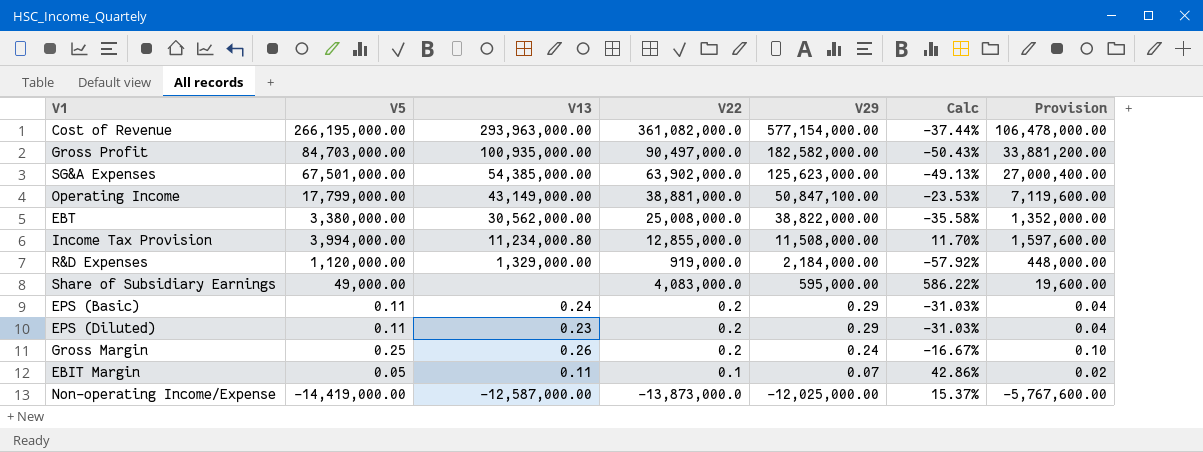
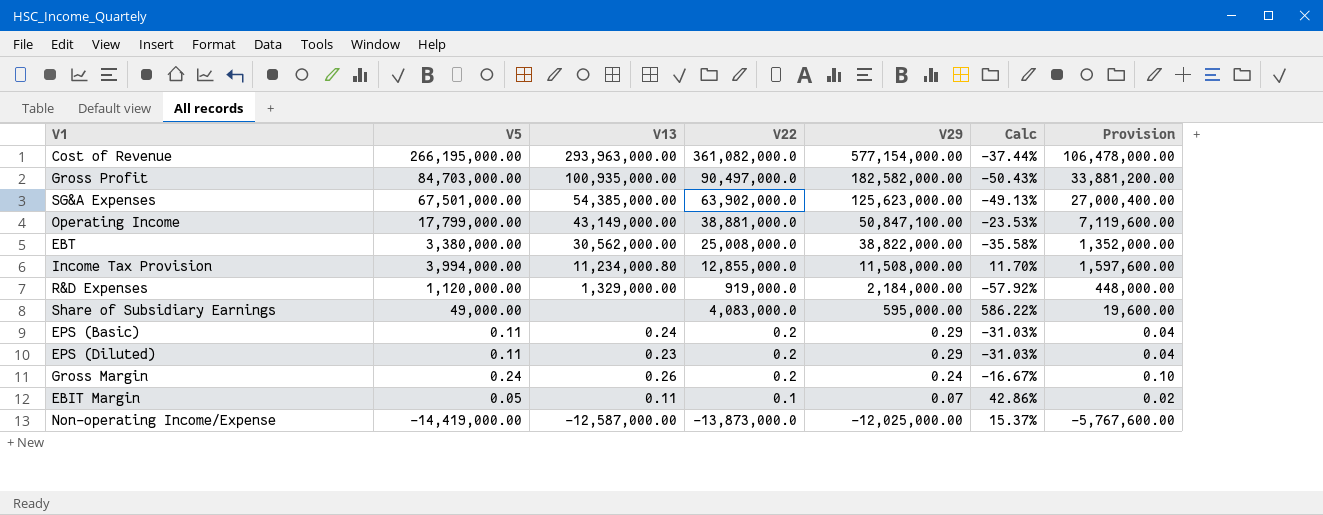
Gross Margin | V5: 0.25 -> 0.24

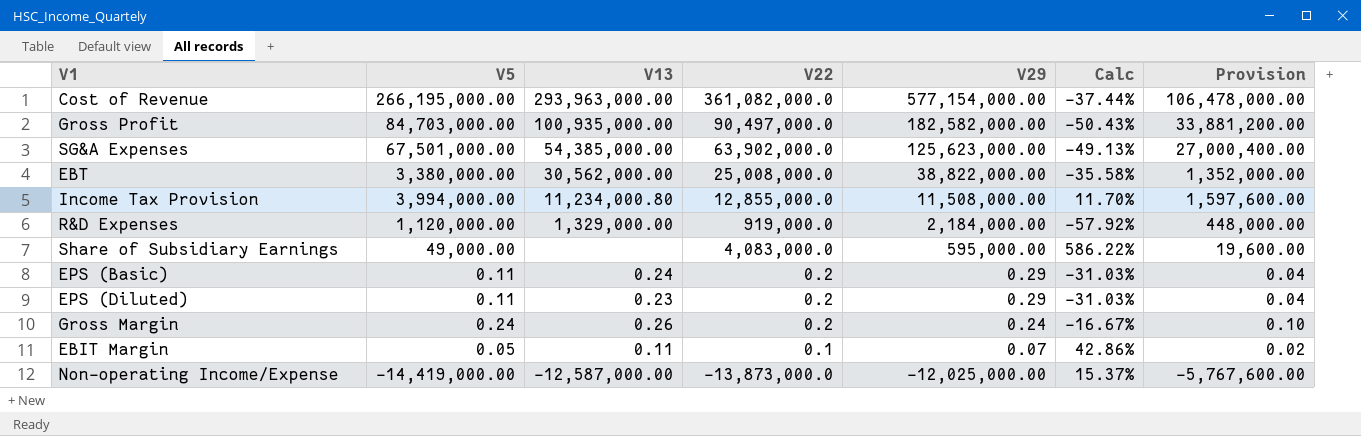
row Operating Income: 17,799,000.00 | 43,149,000.00 | 38,881,000.0 | 50,847,100.00 | -23.53% | 7,119,600.00 -> none

